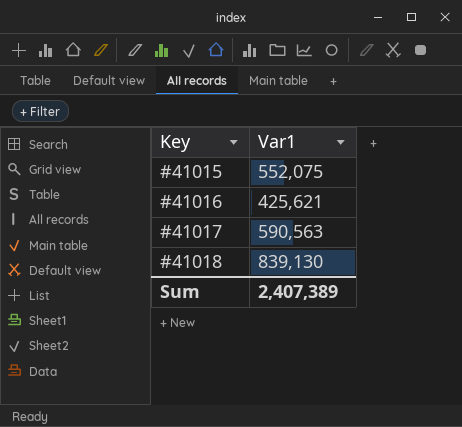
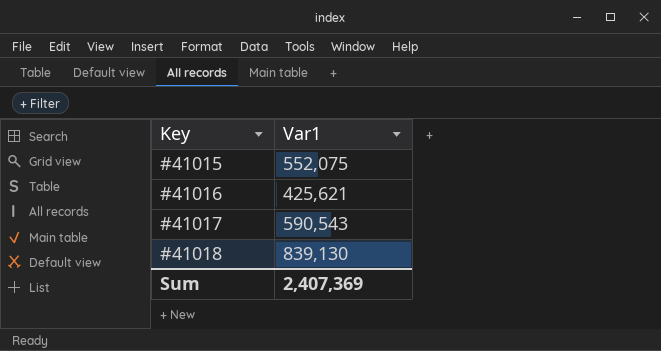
#41017 | Var1: 590,563 -> 590,543
Sum | Var1: 2,407,389 -> 2,407,369

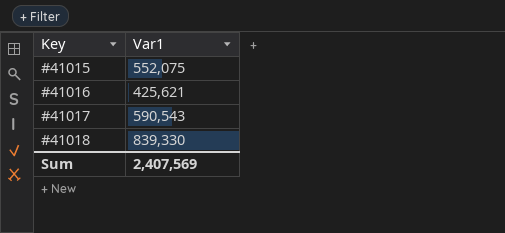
#41018 | Var1: 839,130 -> 839,330
Sum | Var1: 2,407,369 -> 2,407,569

